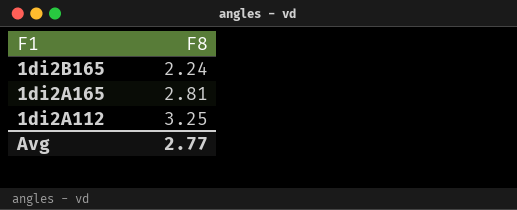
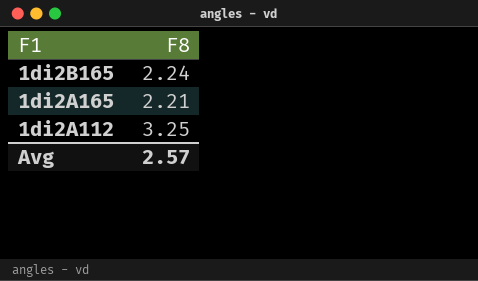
1di2A165 | F8: 2.81 -> 2.21
Avg | F8: 2.77 -> 2.57

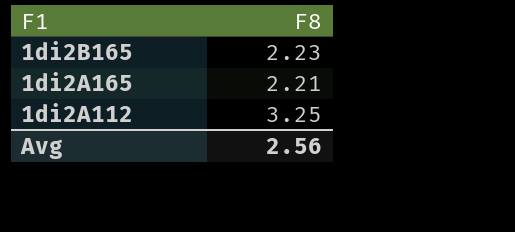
1di2B165 | F8: 2.24 -> 2.23
Avg | F8: 2.57 -> 2.56

